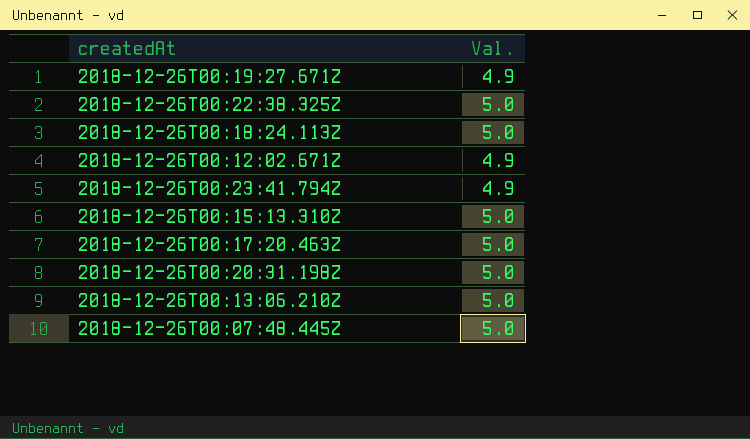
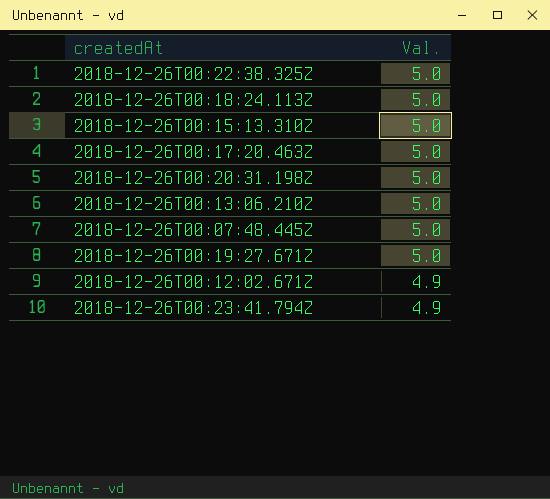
row order: none -> Val. descending
2018-12-26T00:19:27.671Z | Val.: 4.9 -> 5.0

